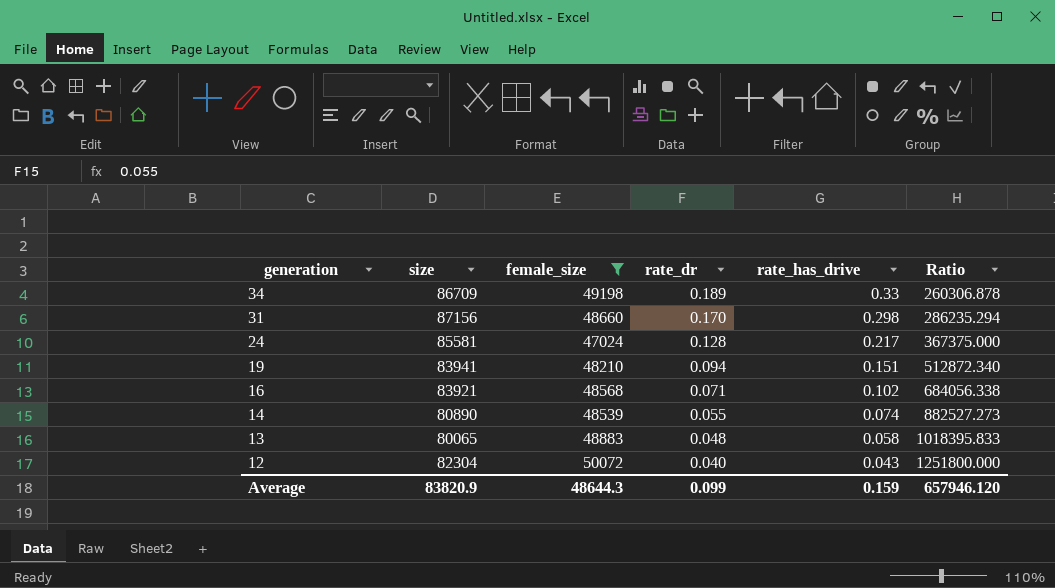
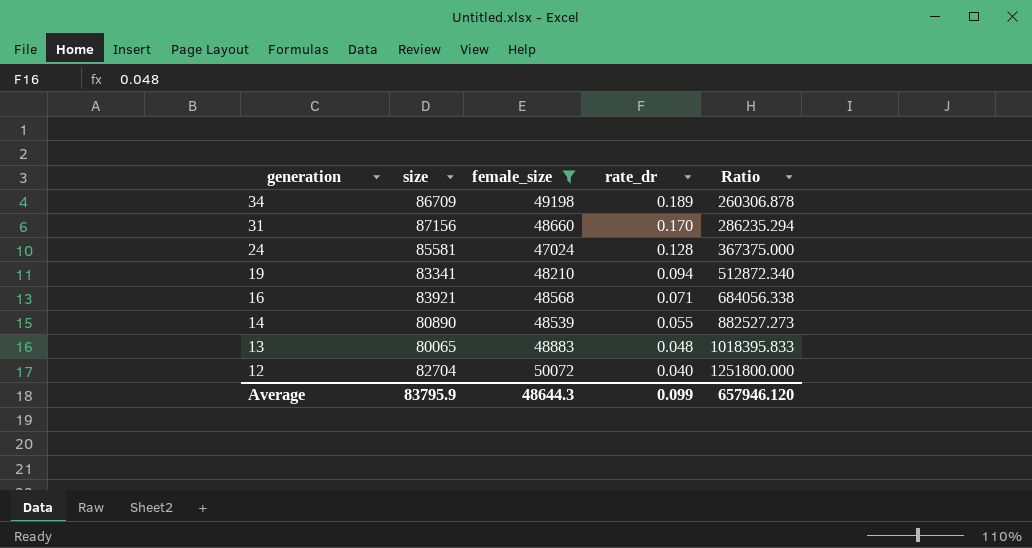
column rate_has_drive | position: 5 -> none
19 | size: 83941 -> 83341
12 | size: 82304 -> 82704
Average | size: 83820.9 -> 83795.9

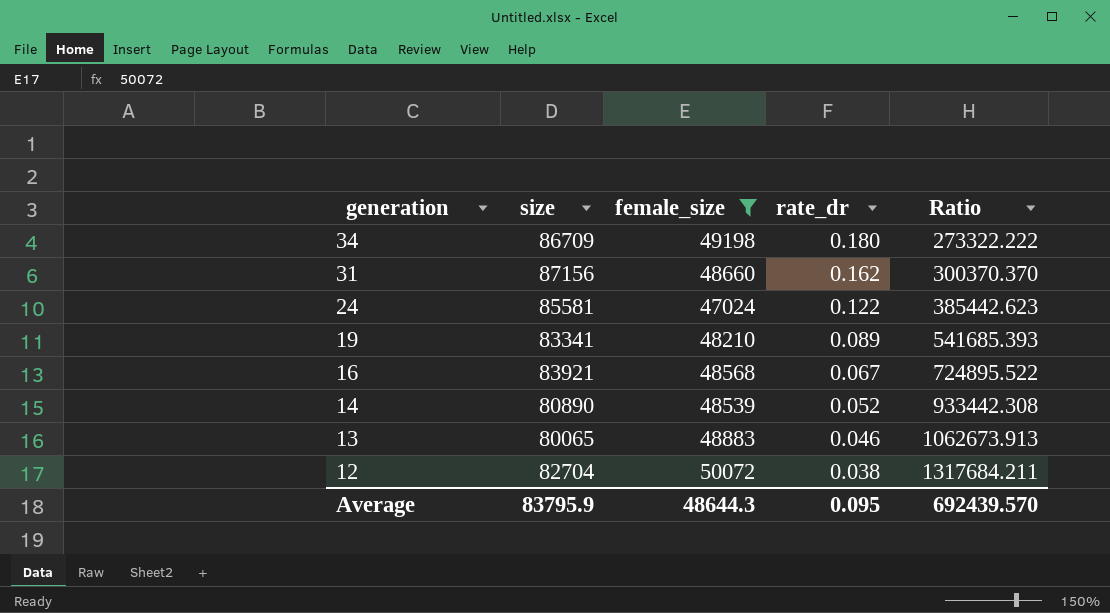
34 | rate_dr: 0.189 -> 0.180
34 | Ratio: 260306.878 -> 273322.222
31 | rate_dr: 0.170 -> 0.162
31 | Ratio: 286235.294 -> 300370.370
24 | rate_dr: 0.128 -> 0.122
24 | Ratio: 367375.000 -> 385442.623
19 | rate_dr: 0.094 -> 0.089
19 | Ratio: 512872.340 -> 541685.393
16 | rate_dr: 0.071 -> 0.067
16 | Ratio: 684056.338 -> 724895.522
14 | rate_dr: 0.055 -> 0.052
14 | Ratio: 882527.273 -> 933442.308
13 | rate_dr: 0.048 -> 0.046
13 | Ratio: 1018395.833 -> 1062673.913
12 | rate_dr: 0.040 -> 0.038
12 | Ratio: 1251800.000 -> 1317684.211
Average | rate_dr: 0.099 -> 0.095
Average | Ratio: 657946.120 -> 692439.570

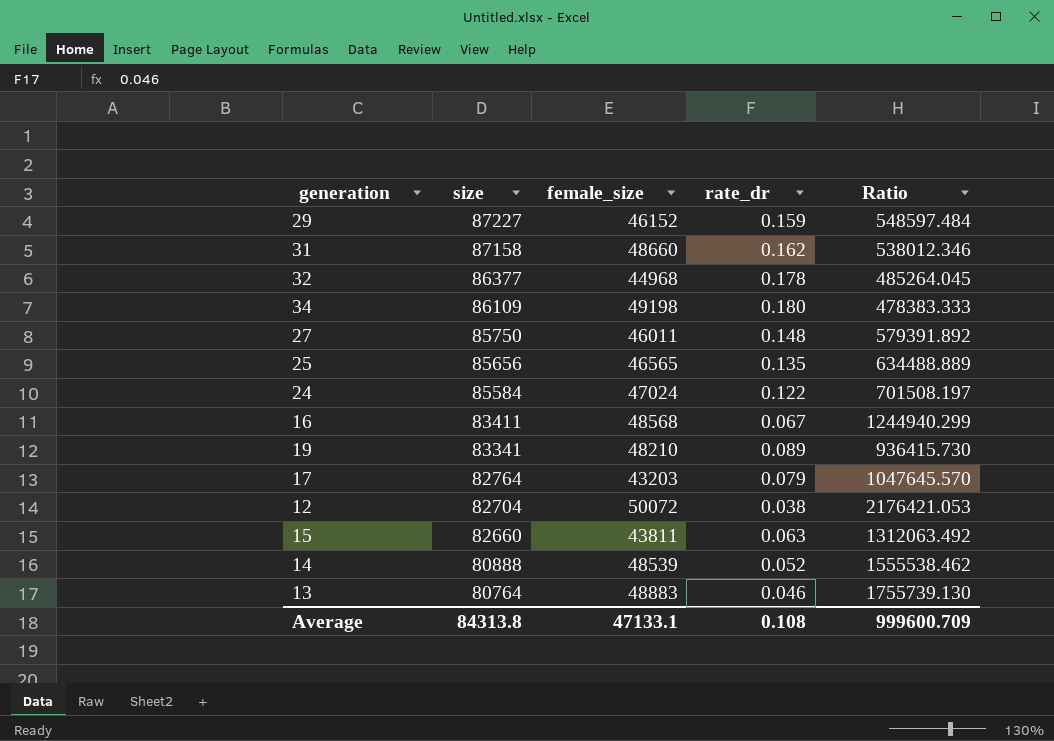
filter: female_size >= 47024 -> none
row order: generation descending -> size descending
column Ratio | formula: [female_size] / [rate_dr] -> [size] / [rate_dr]
31 | size: 87156 -> 87158
34 | size: 86709 -> 86109
24 | size: 85581 -> 85584
16 | size: 83921 -> 83411
14 | size: 80890 -> 80888
13 | size: 80065 -> 80764
Average | size: 83795.9 -> 84313.8
Average | female_size: 48644.3 -> 47133.1
Average | rate_dr: 0.095 -> 0.108
Average | Ratio: 692439.570 -> 999600.709

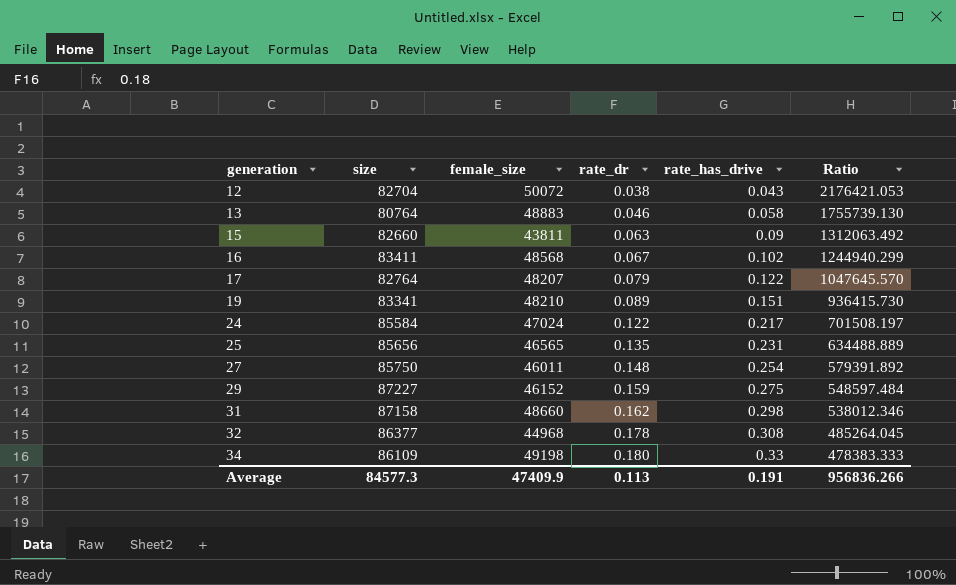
row order: size descending -> generation ascending
column rate_has_drive | position: none -> 5
row 14: 80888 | 48539 | 0.052 | 1555538.462 -> none
17 | female_size: 43203 -> 48207
Average | size: 84313.8 -> 84577.3
Average | female_size: 47133.1 -> 47409.9
Average | rate_dr: 0.108 -> 0.113
Average | Ratio: 999600.709 -> 956836.266

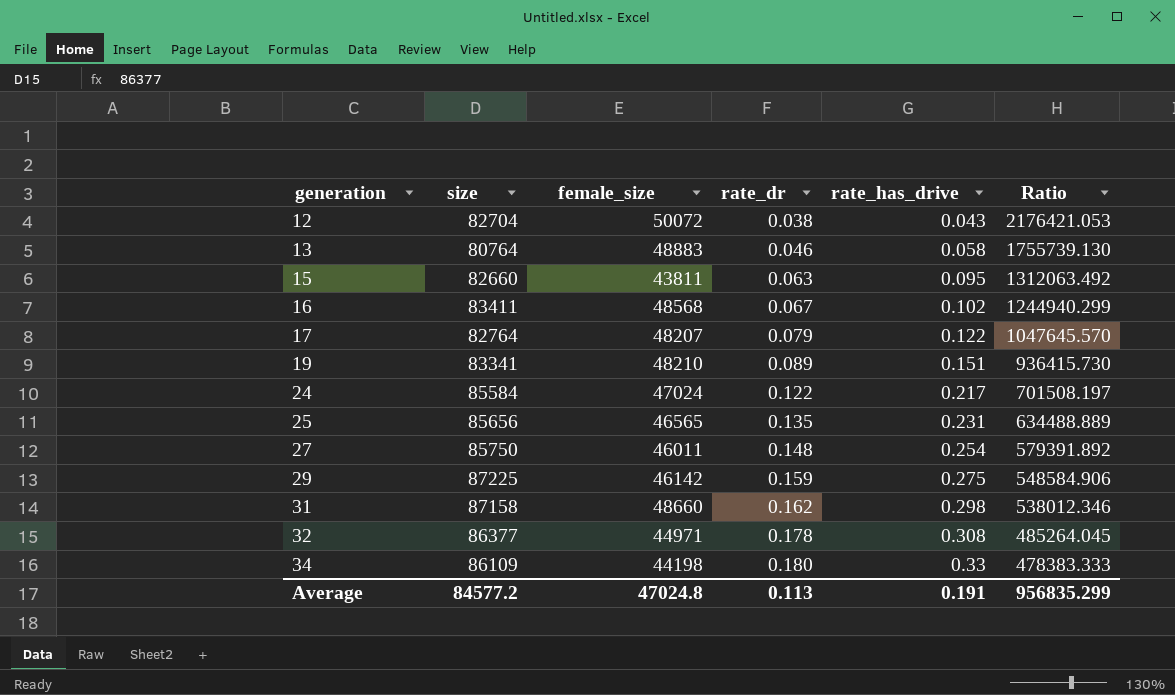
15 | rate_has_drive: 0.09 -> 0.095
29 | size: 87227 -> 87225
29 | female_size: 46152 -> 46142
29 | Ratio: 548597.484 -> 548584.906
32 | female_size: 44968 -> 44971
34 | female_size: 49198 -> 44198
Average | size: 84577.3 -> 84577.2
Average | female_size: 47409.9 -> 47024.8
Average | Ratio: 956836.266 -> 956835.299

